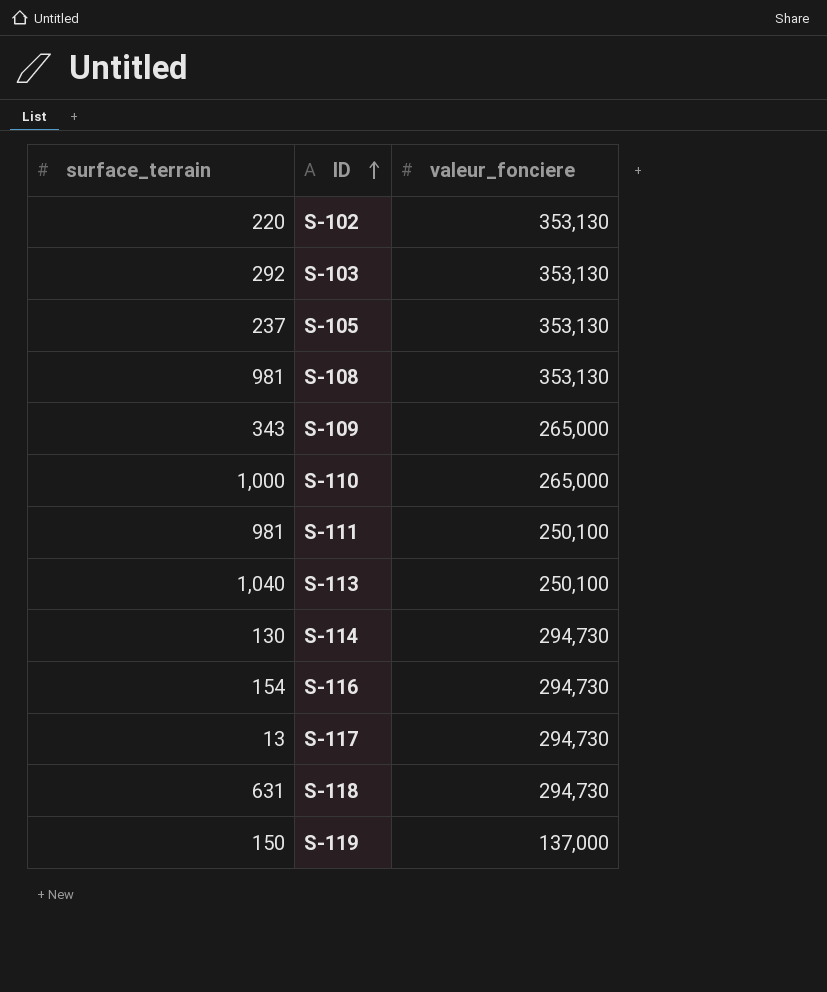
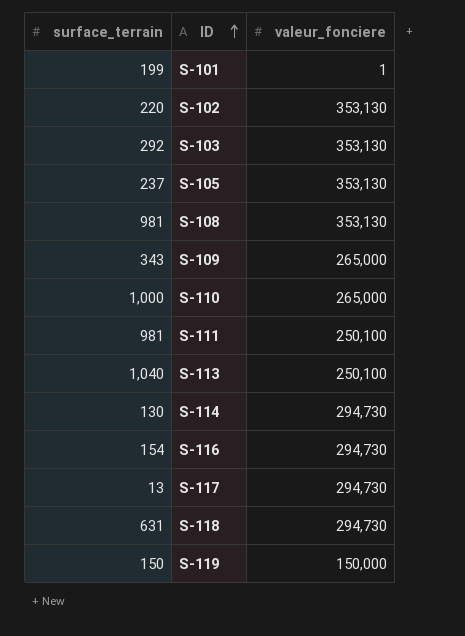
row S-101: none -> 199 | 1
S-119 | valeur_fonciere: 137,000 -> 150,000

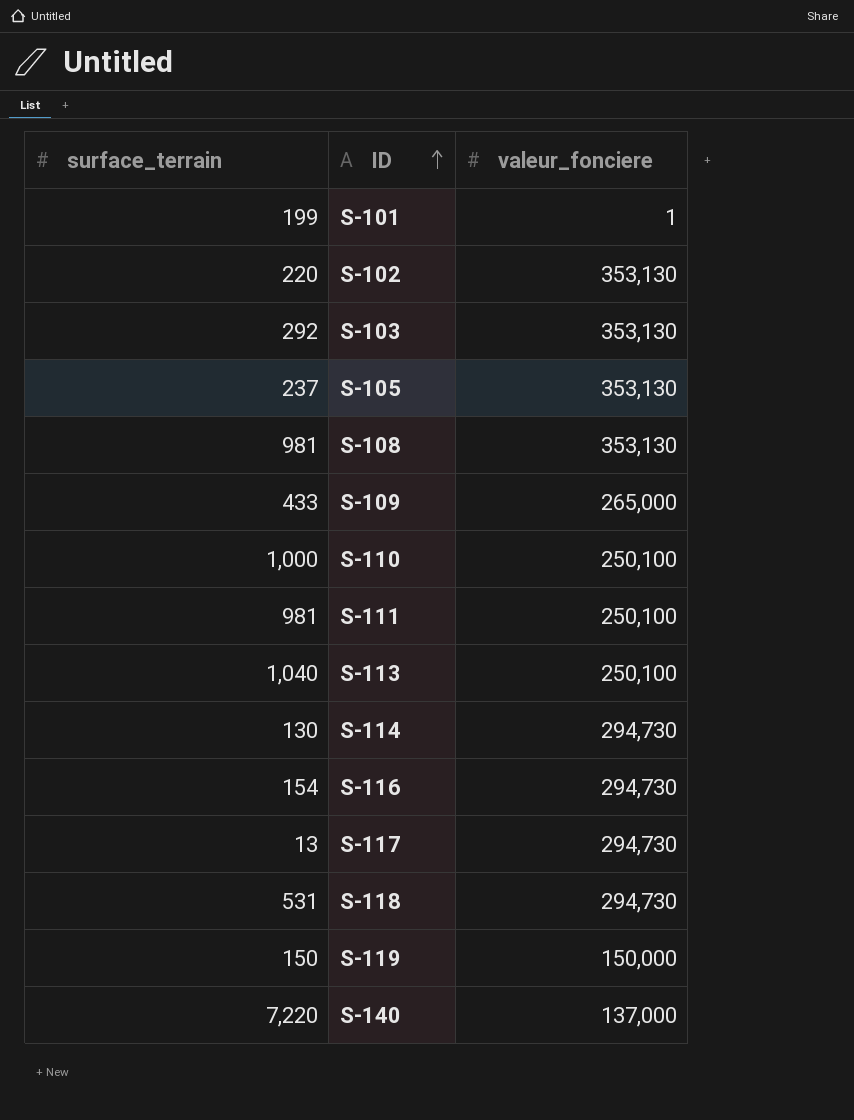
S-109 | surface_terrain: 343 -> 433
S-110 | valeur_fonciere: 265,000 -> 250,100
S-118 | surface_terrain: 631 -> 531
row S-140: none -> 7,220 | 137,000

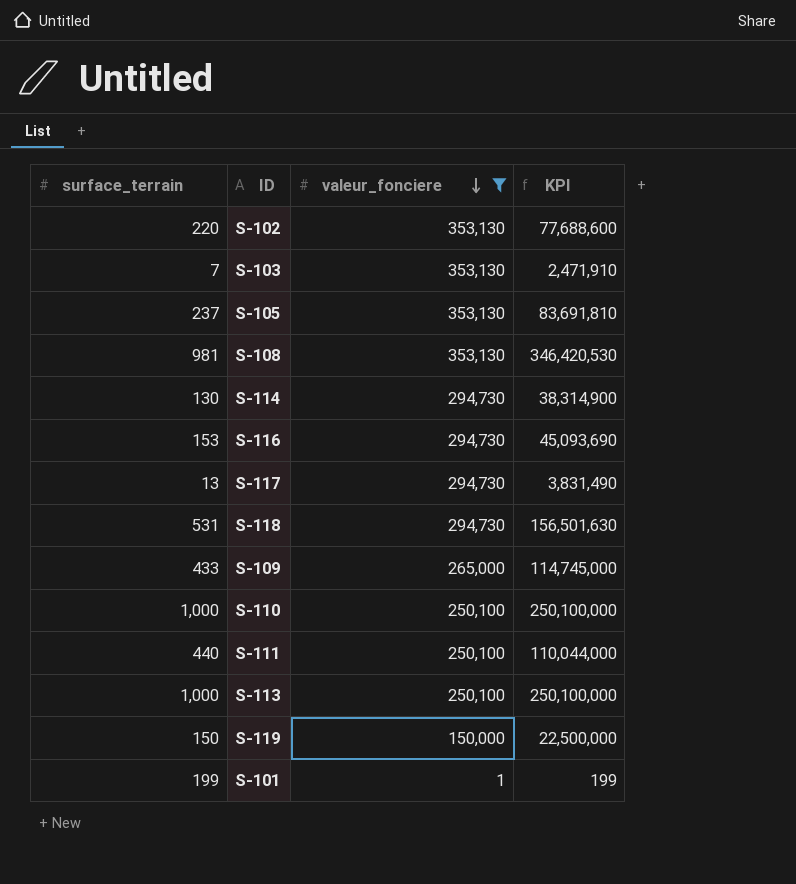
filter: none -> valeur_fonciere != 137,000
row order: ID ascending -> valeur_fonciere descending
column KPI | formula: none -> [surface_terrain] * [valeur_fonciere]
S-103 | surface_terrain: 292 -> 7
S-116 | surface_terrain: 154 -> 153
S-111 | surface_terrain: 981 -> 440
S-113 | surface_terrain: 1,040 -> 1,000

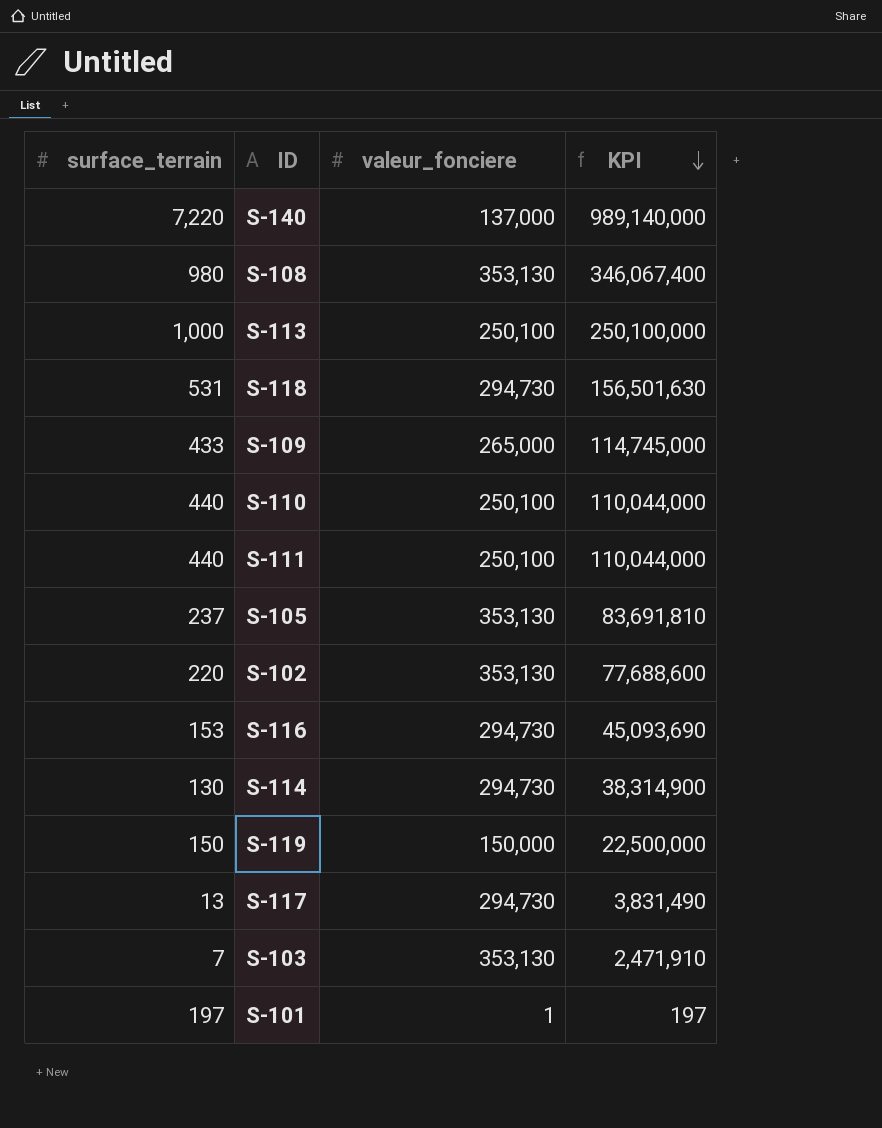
filter: valeur_fonciere != 137,000 -> none
row order: valeur_fonciere descending -> KPI descending
S-108 | surface_terrain: 981 -> 980
S-108 | KPI: 346,420,530 -> 346,067,400
S-110 | surface_terrain: 1,000 -> 440
S-110 | KPI: 250,100,000 -> 110,044,000
S-101 | surface_terrain: 199 -> 197
S-101 | KPI: 199 -> 197

